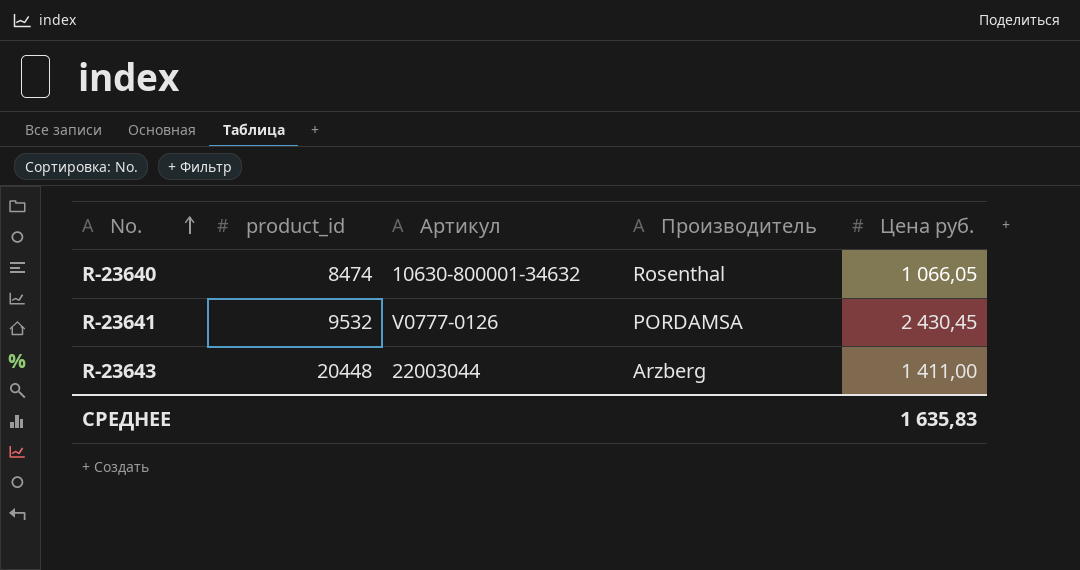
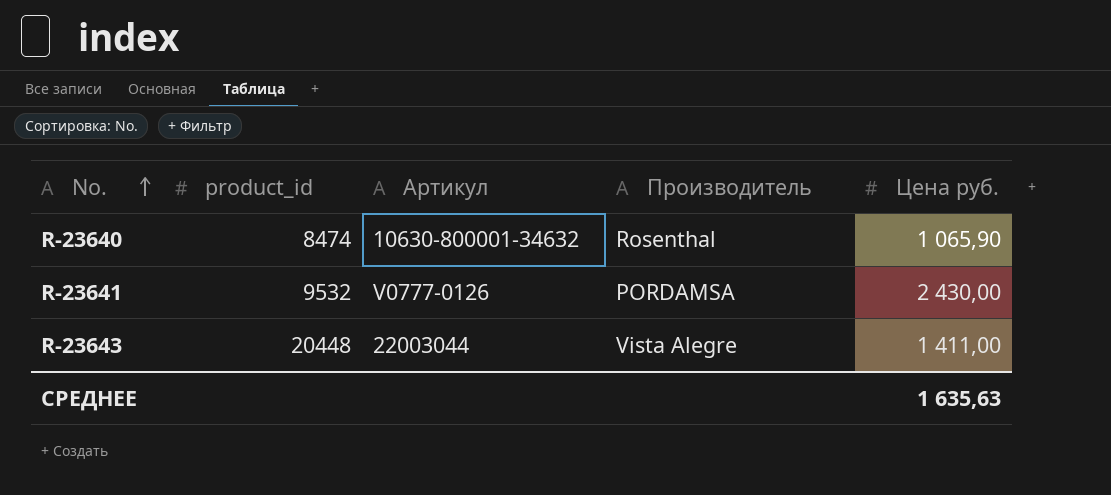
R-23640 | Цена руб.: 1 066,05 -> 1 065,90
R-23641 | Цена руб.: 2 430,45 -> 2 430,00
R-23643 | Производитель: Arzberg -> Vista Alegre
СРЕДНЕЕ | Цена руб.: 1 635,83 -> 1 635,63

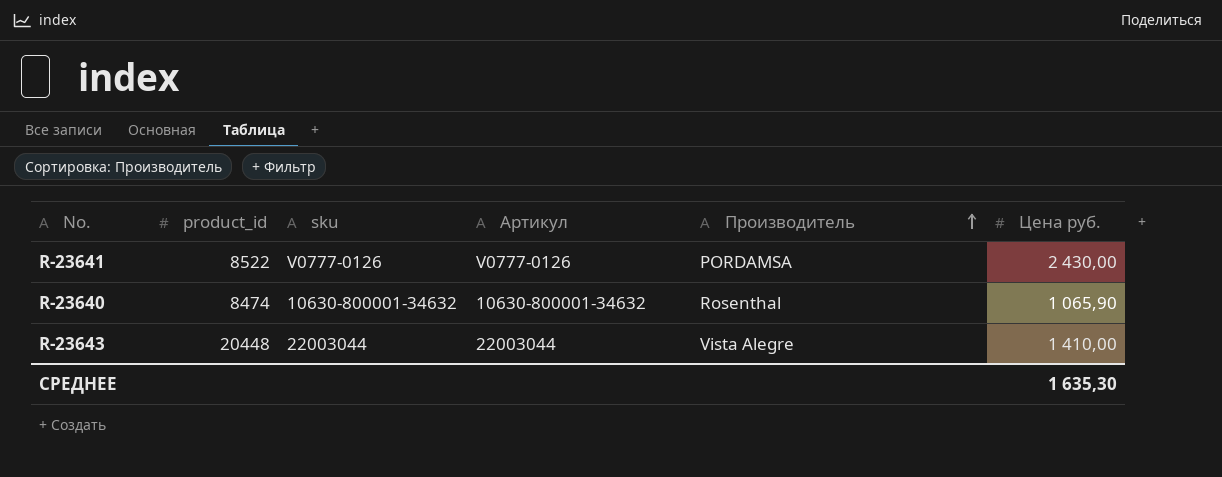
row order: No. ascending -> Производитель ascending
column sku | position: none -> 3
R-23641 | product_id: 9532 -> 8522
R-23643 | Цена руб.: 1 411,00 -> 1 410,00
СРЕДНЕЕ | Цена руб.: 1 635,63 -> 1 635,30

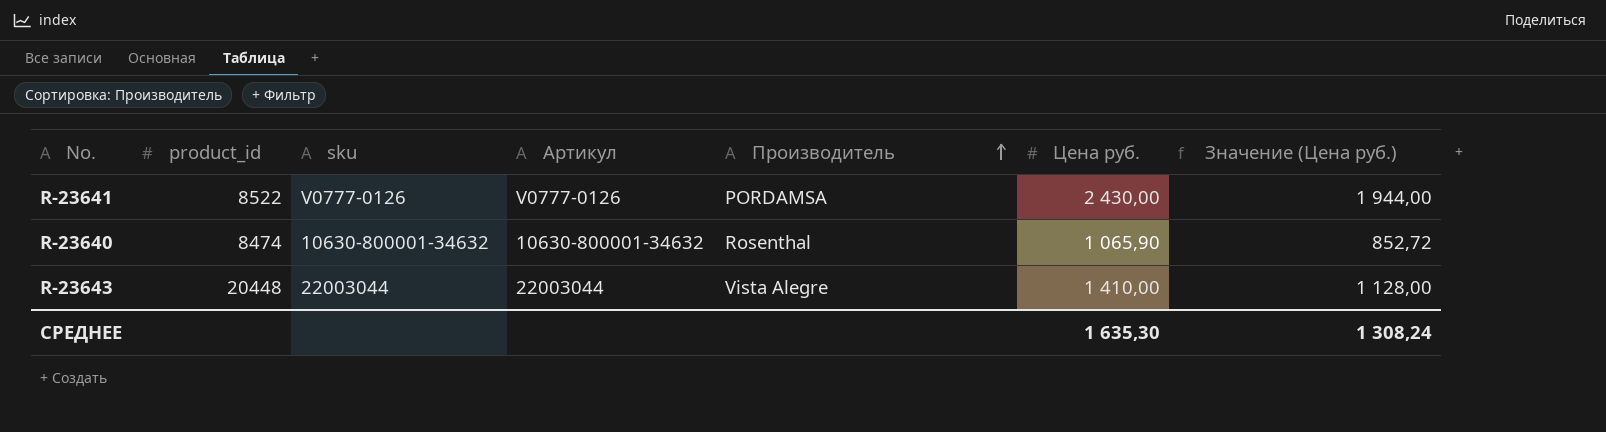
column Значение (Цена руб.) | formula: none -> [Цена руб.] * 0,8

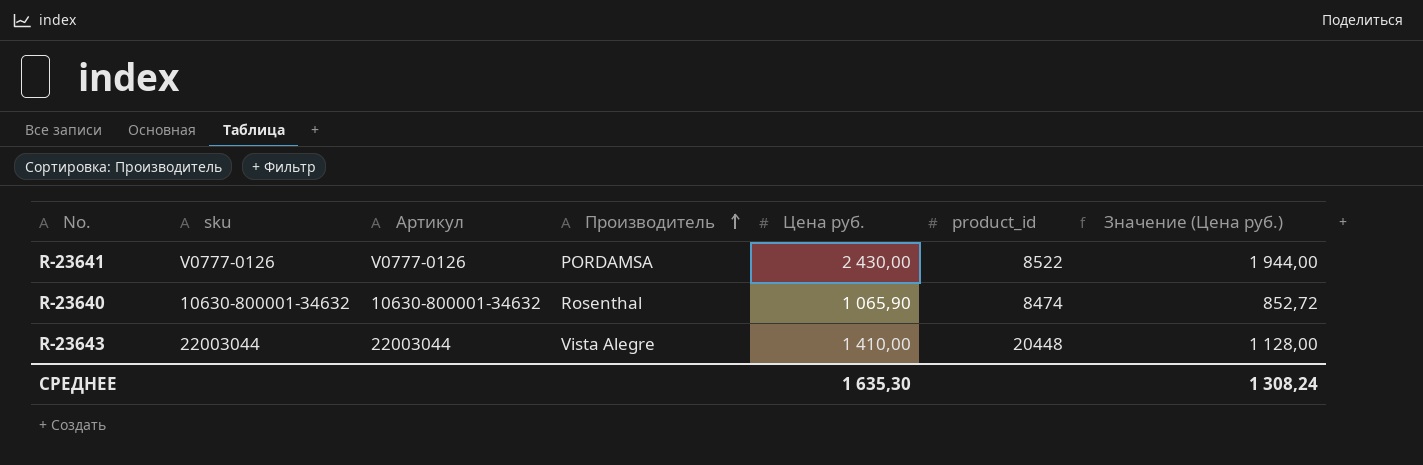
column product_id | position: 2 -> 6

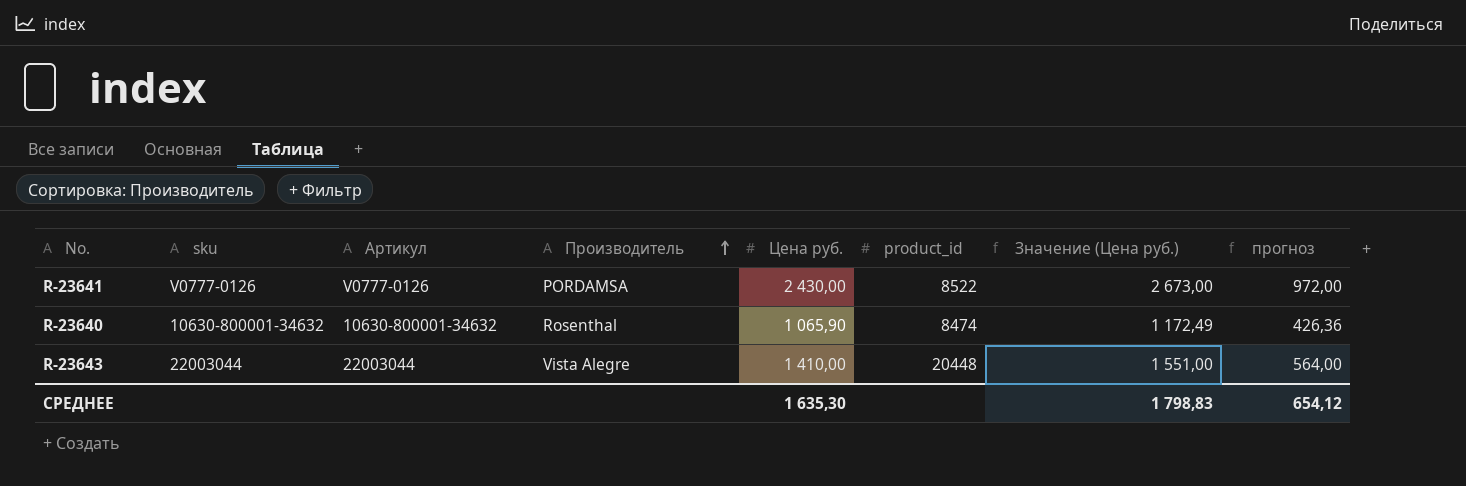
column Значение (Цена руб.) | formula: [Цена руб.] * 0,8 -> [Цена руб.] * 1,1
column прогноз | formula: none -> [Цена руб.] * 0,4
СРЕДНЕЕ | Значение (Цена руб.): 1 308,24 -> 1 798,83

